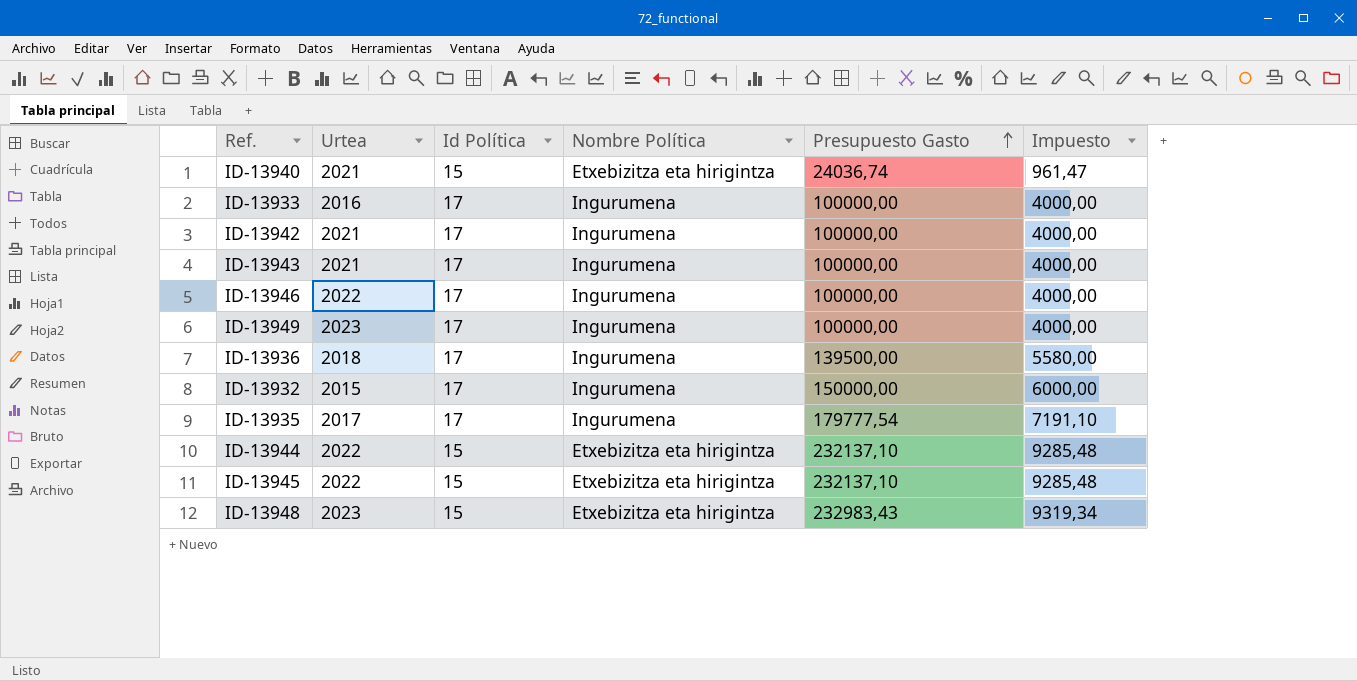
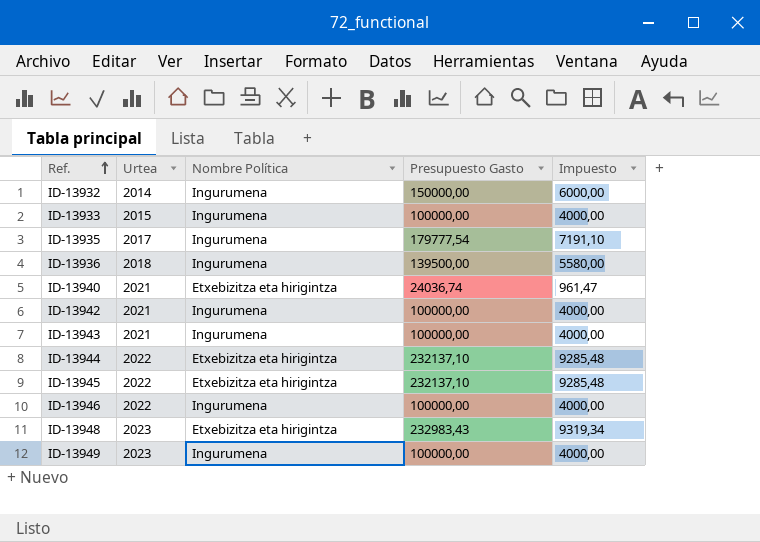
row order: Presupuesto Gasto ascending -> Ref. ascending
column Id Política | position: 3 -> none
ID-13932 | Urtea: 2015 -> 2014
ID-13933 | Urtea: 2016 -> 2015

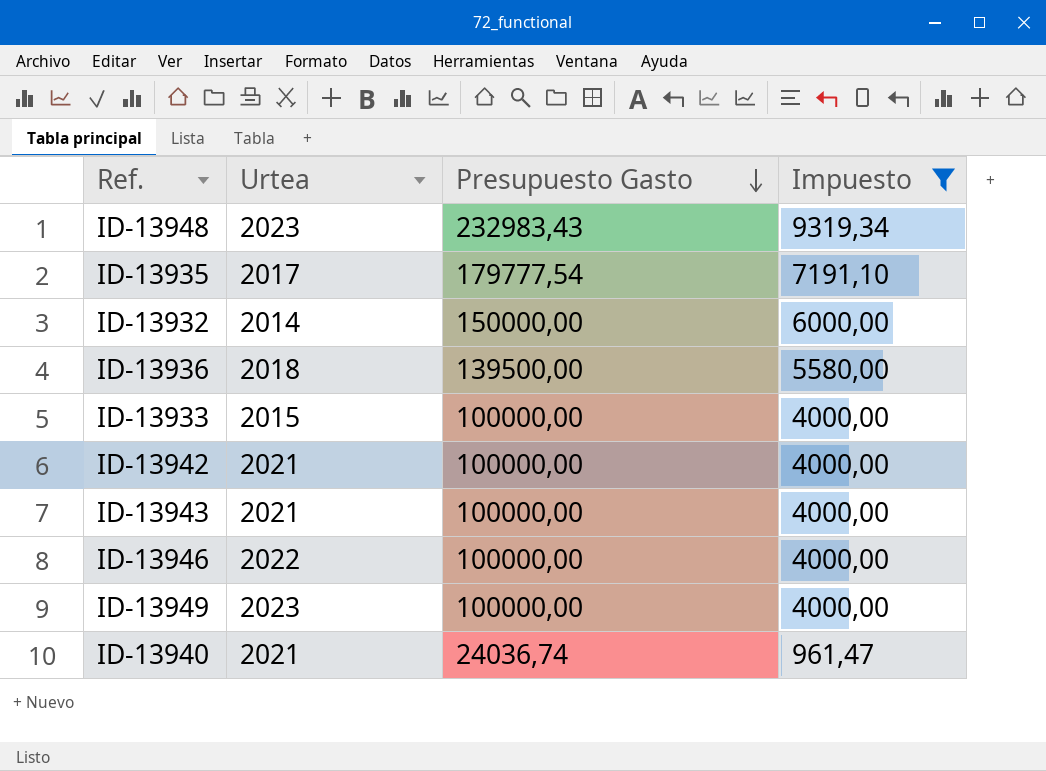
filter: none -> Impuesto != 9285,48
row order: Ref. ascending -> Presupuesto Gasto descending
column Nombre Política | position: 3 -> none

